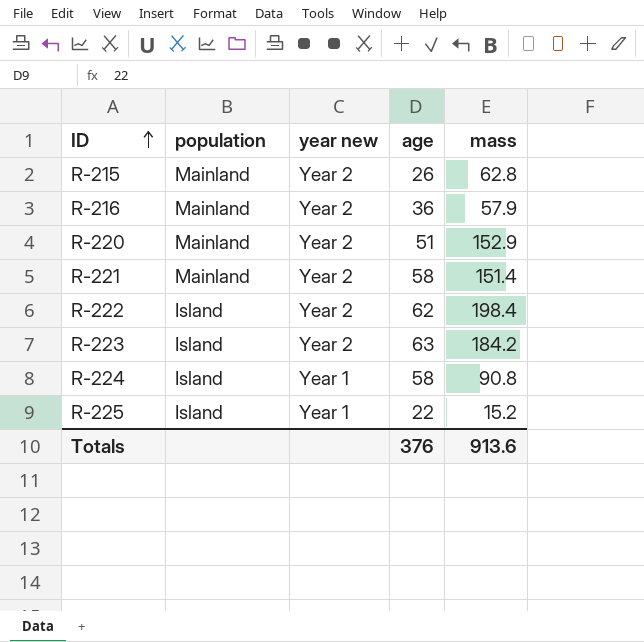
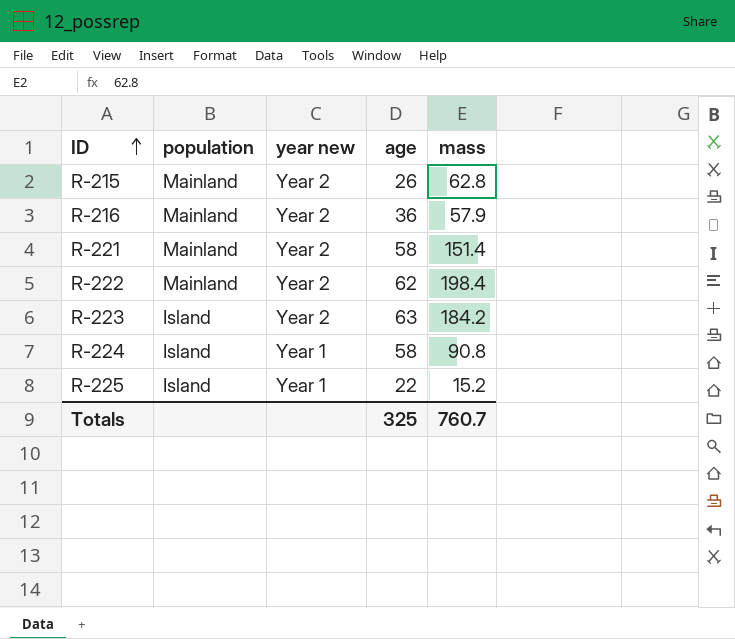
row R-220: Mainland | Year 2 | 51 | 152.9 -> none
R-222 | population: Island -> Mainland
Totals | age: 376 -> 325
Totals | mass: 913.6 -> 760.7

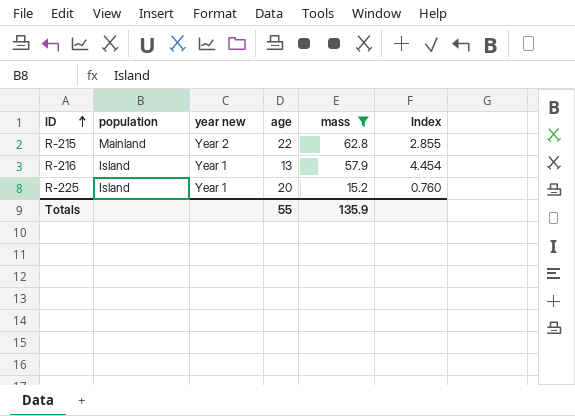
filter: none -> mass <= 62.8
column Index | formula: none -> [mass] / [age]
R-215 | age: 26 -> 22
R-216 | population: Mainland -> Island
R-216 | year new: Year 2 -> Year 1
R-216 | age: 36 -> 13
R-225 | age: 22 -> 20
Totals | age: 325 -> 55
Totals | mass: 760.7 -> 135.9

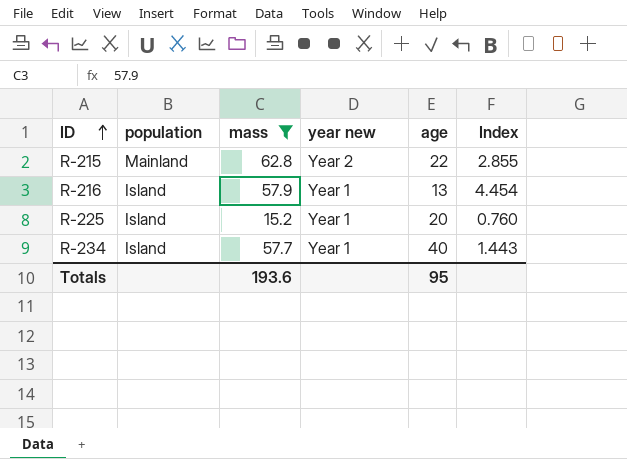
column mass | position: 5 -> 3
row R-234: none -> Island | 57.7 | Year 1 | 40 | 1.443
Totals | mass: 135.9 -> 193.6
Totals | age: 55 -> 95

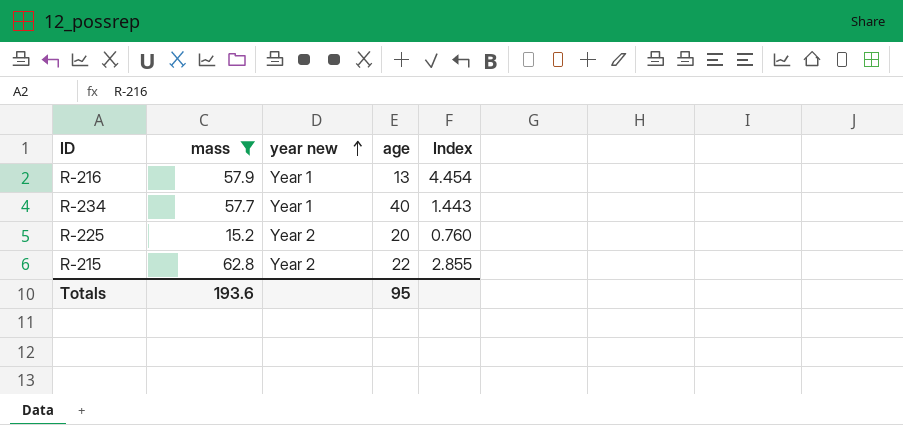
row order: ID ascending -> year new ascending
column population | position: 2 -> none
R-225 | year new: Year 1 -> Year 2

